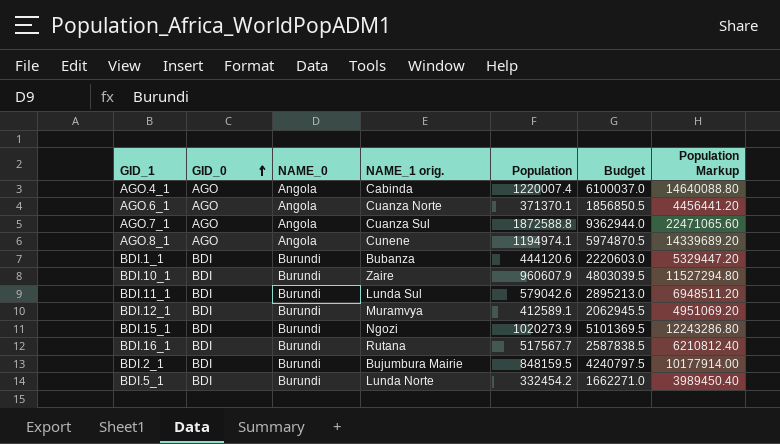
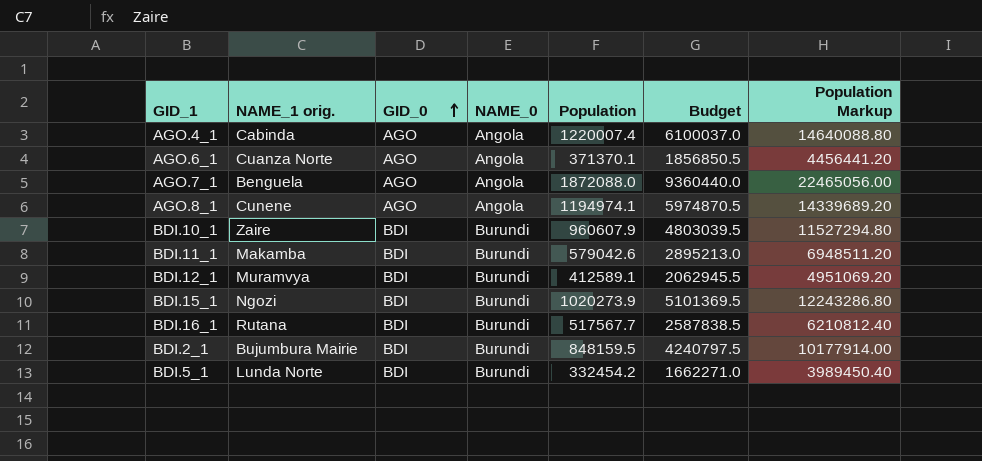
column NAME_1 orig. | position: 4 -> 2
row BDI.1_1: BDI | Burundi | Bubanza | 444120.6 | 2220603.0 | 5329447.20 -> none
AGO.7_1 | NAME_1 orig.: Cuanza Sul -> Benguela
AGO.7_1 | Population: 1872588.8 -> 1872088.0
AGO.7_1 | Budget: 9362944.0 -> 9360440.0
AGO.7_1 | Population Markup: 22471065.60 -> 22465056.00
BDI.11_1 | NAME_1 orig.: Lunda Sul -> Makamba

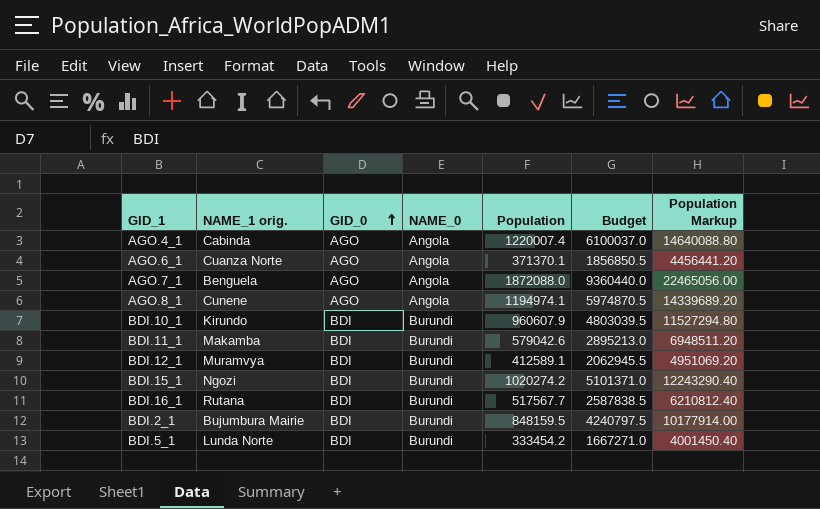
BDI.10_1 | NAME_1 orig.: Zaire -> Kirundo
BDI.15_1 | Population: 1020273.9 -> 1020274.2
BDI.15_1 | Budget: 5101369.5 -> 5101371.0
BDI.15_1 | Population Markup: 12243286.80 -> 12243290.40
BDI.5_1 | Population: 332454.2 -> 333454.2
BDI.5_1 | Budget: 1662271.0 -> 1667271.0
BDI.5_1 | Population Markup: 3989450.40 -> 4001450.40

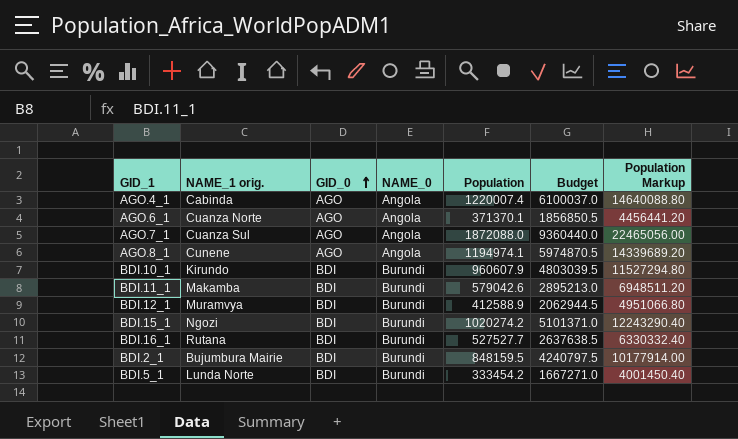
AGO.7_1 | NAME_1 orig.: Benguela -> Cuanza Sul
BDI.12_1 | Population: 412589.1 -> 412588.9
BDI.12_1 | Budget: 2062945.5 -> 2062944.5
BDI.12_1 | Population Markup: 4951069.20 -> 4951066.80
BDI.16_1 | Population: 517567.7 -> 527527.7
BDI.16_1 | Budget: 2587838.5 -> 2637638.5
BDI.16_1 | Population Markup: 6210812.40 -> 6330332.40

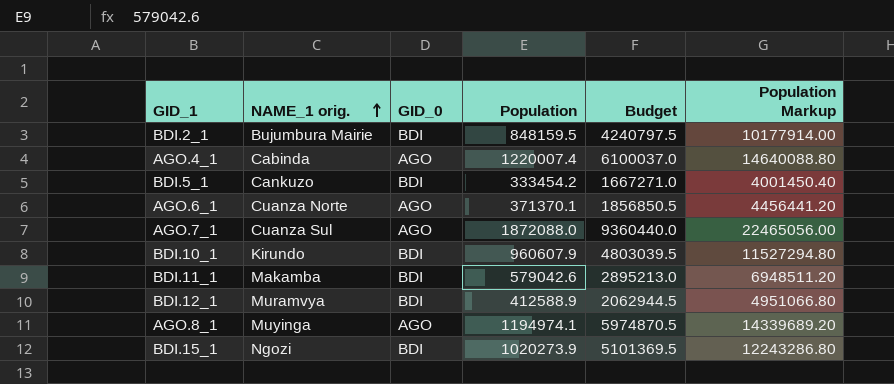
row order: GID_0 ascending -> NAME_1 orig. ascending
column NAME_0 | position: 4 -> none
row BDI.16_1: Rutana | BDI | Burundi | 527527.7 | 2637638.5 | 6330332.40 -> none
BDI.5_1 | NAME_1 orig.: Lunda Norte -> Cankuzo
AGO.8_1 | NAME_1 orig.: Cunene -> Muyinga
BDI.15_1 | Population: 1020274.2 -> 1020273.9
BDI.15_1 | Budget: 5101371.0 -> 5101369.5
BDI.15_1 | Population Markup: 12243290.40 -> 12243286.80

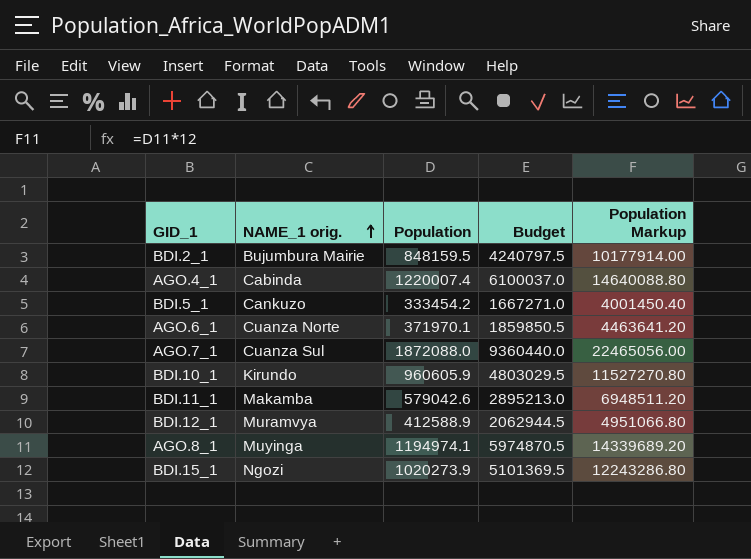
column GID_0 | position: 3 -> none
AGO.6_1 | Population: 371370.1 -> 371970.1
AGO.6_1 | Budget: 1856850.5 -> 1859850.5
AGO.6_1 | Population Markup: 4456441.20 -> 4463641.20
BDI.10_1 | Population: 960607.9 -> 960605.9
BDI.10_1 | Budget: 4803039.5 -> 4803029.5
BDI.10_1 | Population Markup: 11527294.80 -> 11527270.80

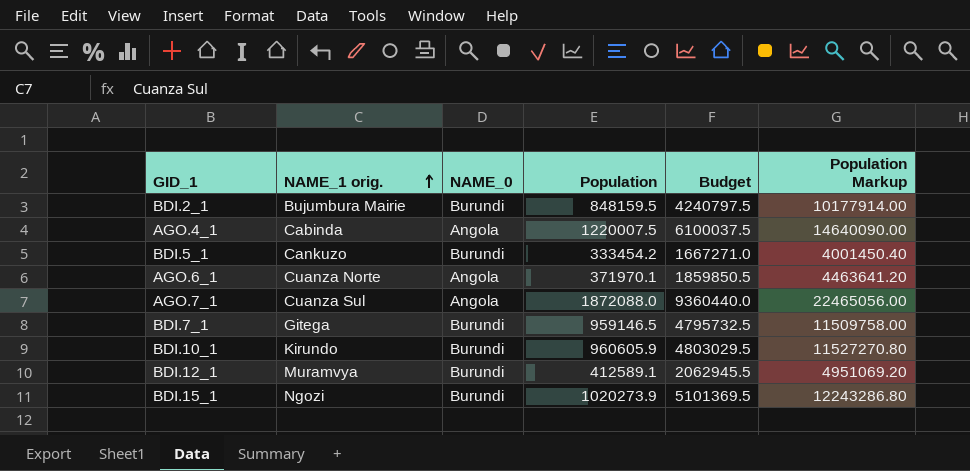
column NAME_0 | position: none -> 3
row BDI.11_1: Makamba | 579042.6 | 2895213.0 | 6948511.20 -> none
row AGO.8_1: Muyinga | 1194974.1 | 5974870.5 | 14339689.20 -> none
AGO.4_1 | Population: 1220007.4 -> 1220007.5
AGO.4_1 | Budget: 6100037.0 -> 6100037.5
AGO.4_1 | Population Markup: 14640088.80 -> 14640090.00
row BDI.7_1: none -> Gitega | Burundi | 959146.5 | 4795732.5 | 11509758.00
BDI.12_1 | Population: 412588.9 -> 412589.1
BDI.12_1 | Budget: 2062944.5 -> 2062945.5
BDI.12_1 | Population Markup: 4951066.80 -> 4951069.20

